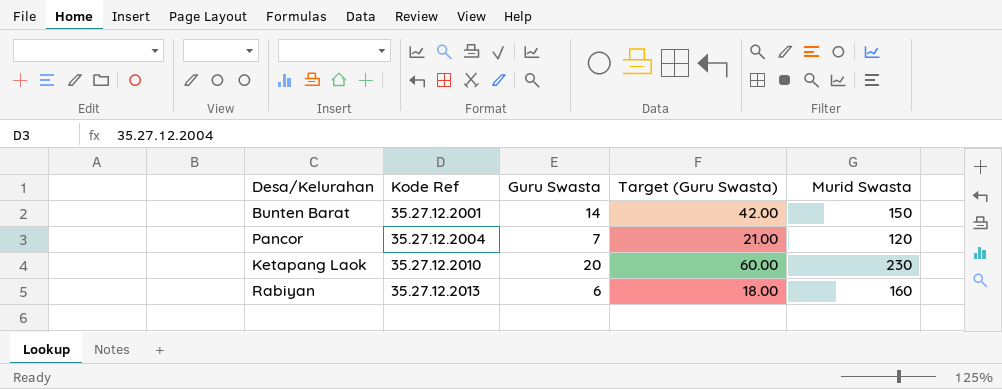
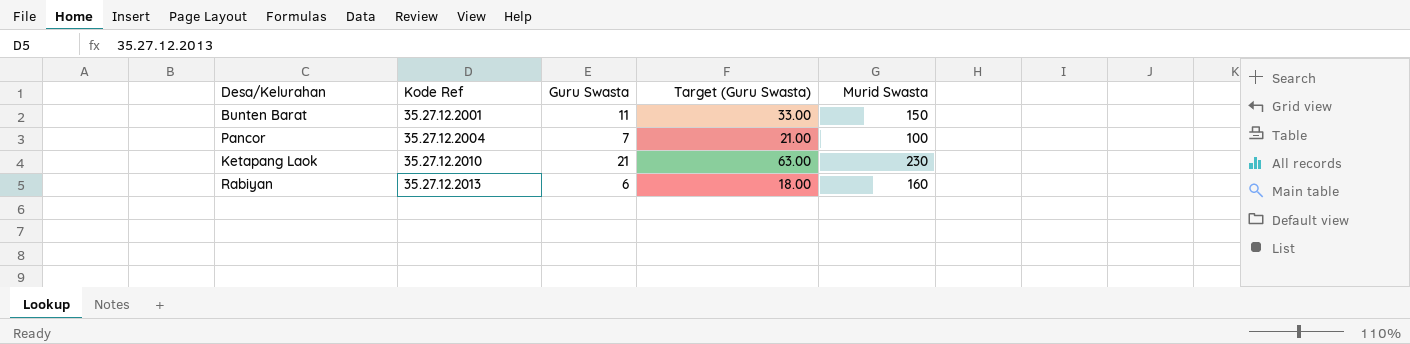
Bunten Barat | Guru Swasta: 14 -> 11
Bunten Barat | Target (Guru Swasta): 42.00 -> 33.00
Pancor | Murid Swasta: 120 -> 100
Ketapang Laok | Guru Swasta: 20 -> 21
Ketapang Laok | Target (Guru Swasta): 60.00 -> 63.00

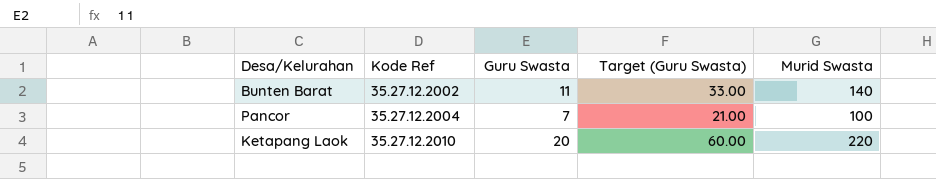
row Rabiyan: 35.27.12.2013 | 6 | 18.00 | 160 -> none
Bunten Barat | Kode Ref: 35.27.12.2001 -> 35.27.12.2002
Bunten Barat | Murid Swasta: 150 -> 140
Ketapang Laok | Guru Swasta: 21 -> 20
Ketapang Laok | Target (Guru Swasta): 63.00 -> 60.00
Ketapang Laok | Murid Swasta: 230 -> 220

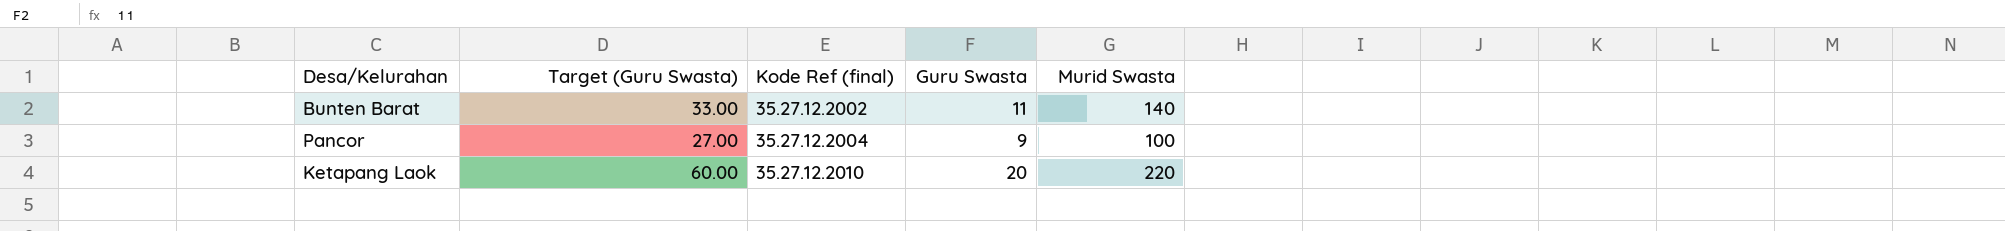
column Target (Guru Swasta) | position: 4 -> 2
column name: Kode Ref -> Kode Ref (final)
Pancor | Target (Guru Swasta): 21.00 -> 27.00
Pancor | Guru Swasta: 7 -> 9

